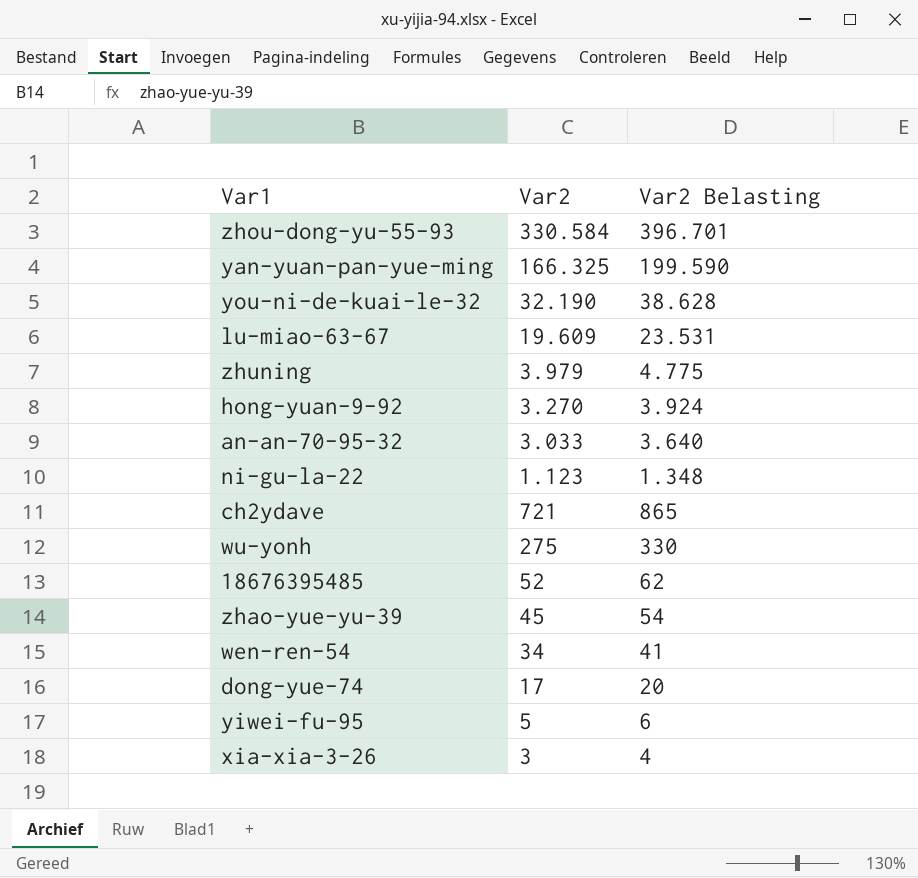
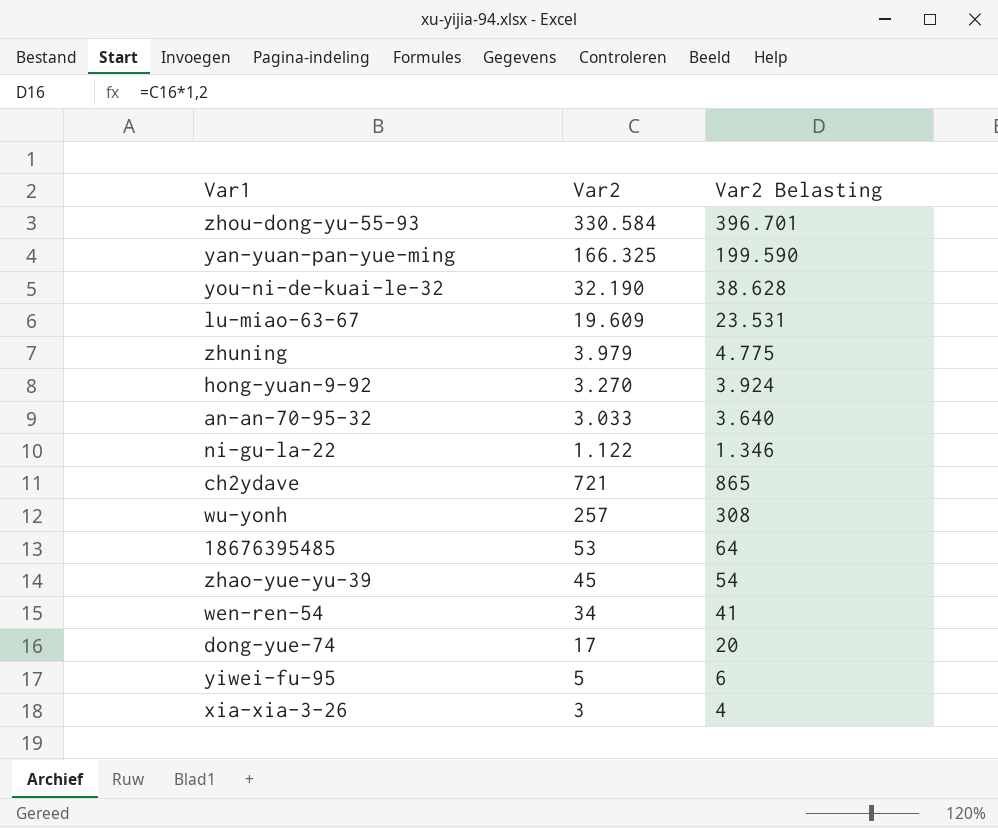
ni-gu-la-22 | Var2: 1.123 -> 1.122
ni-gu-la-22 | Var2 Belasting: 1.348 -> 1.346
wu-yonh | Var2: 275 -> 257
wu-yonh | Var2 Belasting: 330 -> 308
18676395485 | Var2: 52 -> 53
18676395485 | Var2 Belasting: 62 -> 64

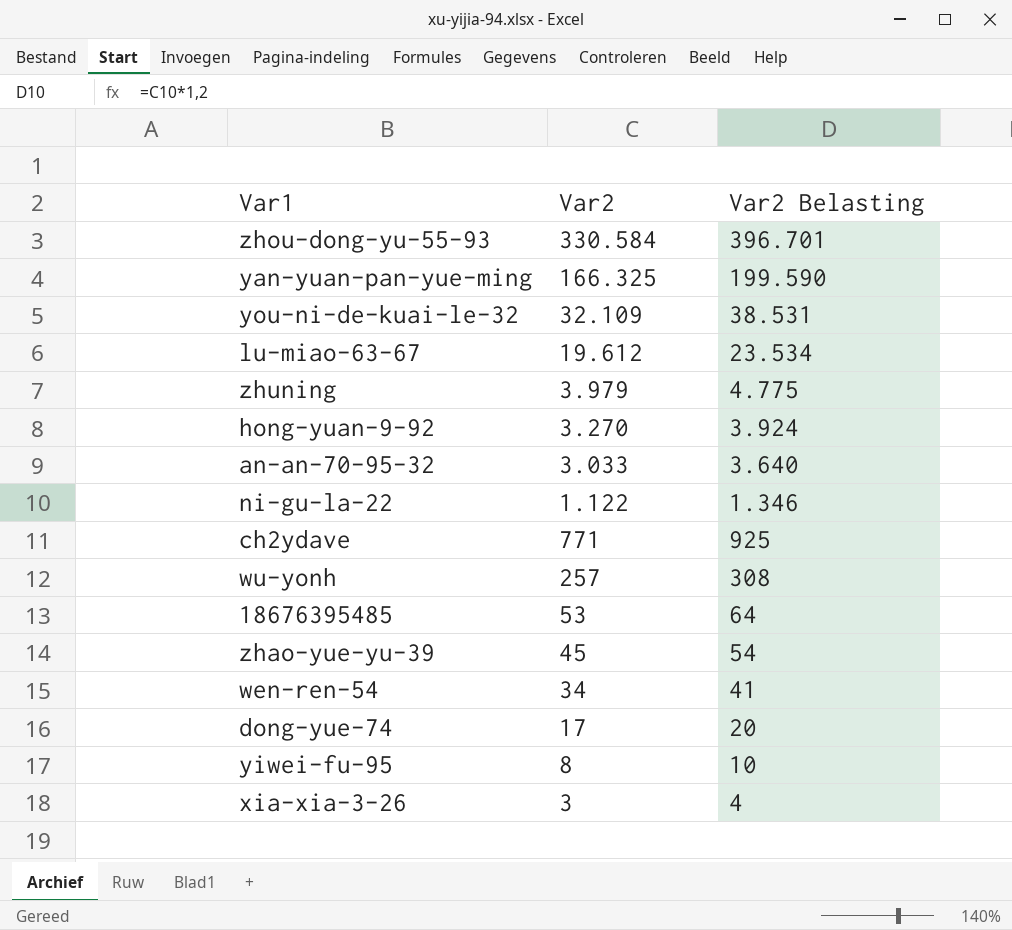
you-ni-de-kuai-le-32 | Var2: 32.190 -> 32.109
you-ni-de-kuai-le-32 | Var2 Belasting: 38.628 -> 38.531
lu-miao-63-67 | Var2: 19.609 -> 19.612
lu-miao-63-67 | Var2 Belasting: 23.531 -> 23.534
ch2ydave | Var2: 721 -> 771
ch2ydave | Var2 Belasting: 865 -> 925
yiwei-fu-95 | Var2: 5 -> 8
yiwei-fu-95 | Var2 Belasting: 6 -> 10

